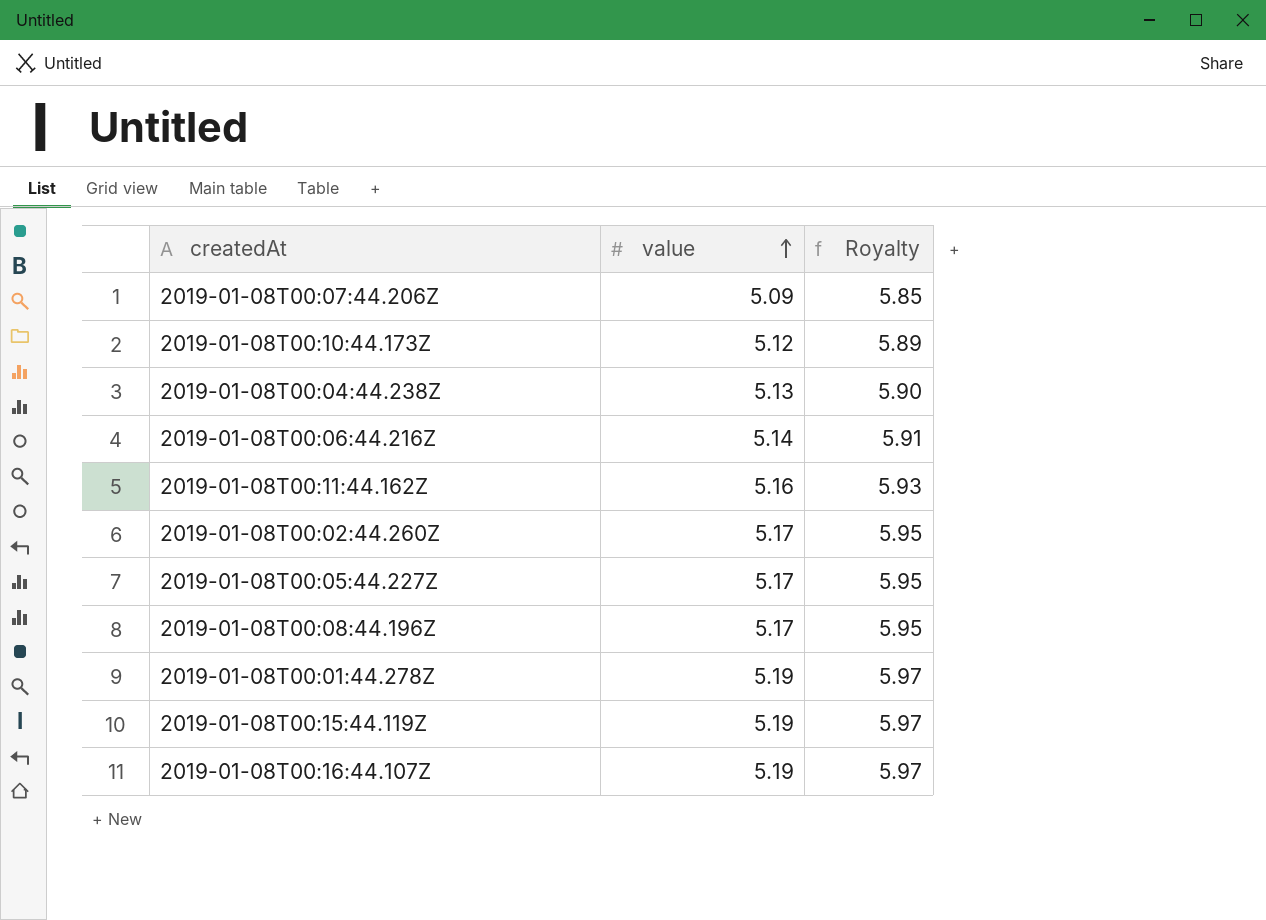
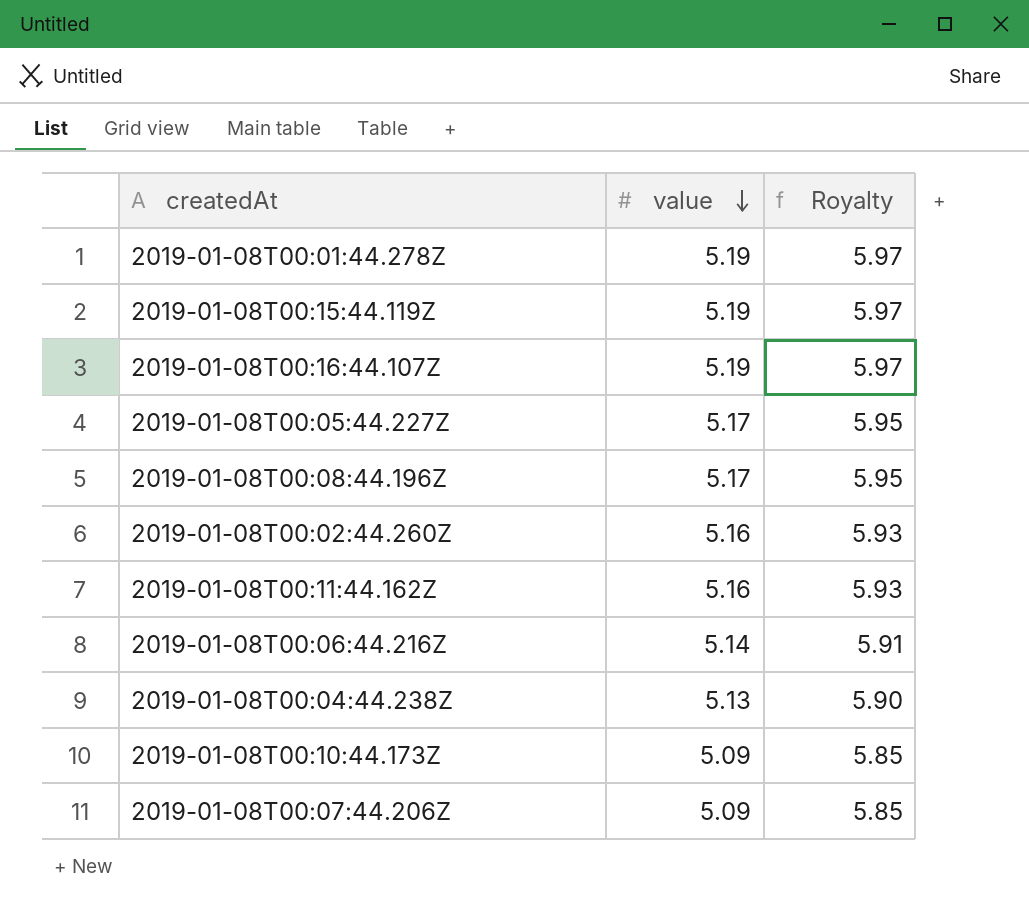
row order: value ascending -> value descending
2019-01-08T00:02:44.260Z | value: 5.17 -> 5.16
2019-01-08T00:02:44.260Z | Royalty: 5.95 -> 5.93
2019-01-08T00:10:44.173Z | value: 5.12 -> 5.09
2019-01-08T00:10:44.173Z | Royalty: 5.89 -> 5.85

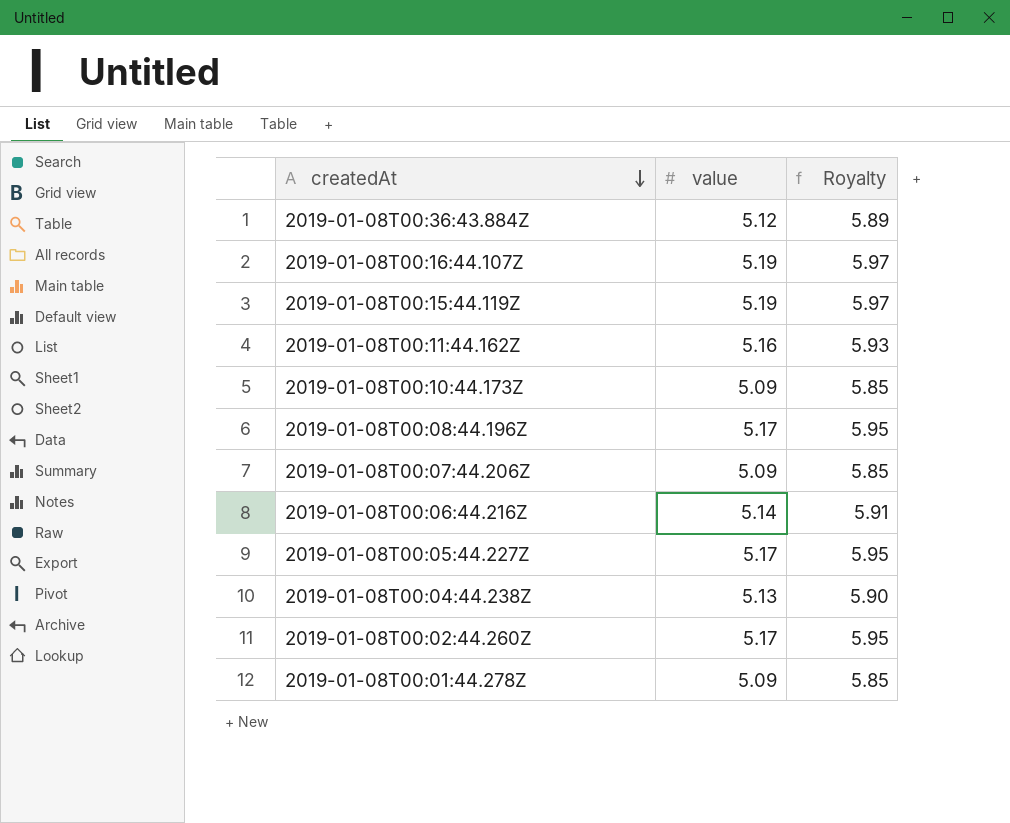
row order: value descending -> createdAt descending
row 2019-01-08T00:36:43.884Z: none -> 5.12 | 5.89
2019-01-08T00:02:44.260Z | value: 5.16 -> 5.17
2019-01-08T00:02:44.260Z | Royalty: 5.93 -> 5.95
2019-01-08T00:01:44.278Z | value: 5.19 -> 5.09
2019-01-08T00:01:44.278Z | Royalty: 5.97 -> 5.85

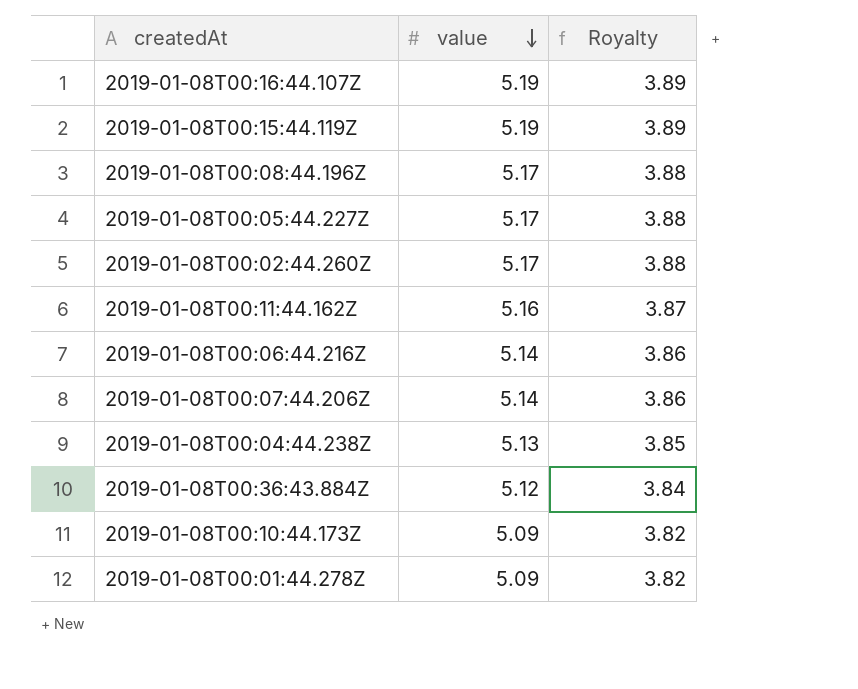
row order: createdAt descending -> value descending
column Royalty | formula: [value] * 1.15 -> [value] * 0.75
2019-01-08T00:07:44.206Z | value: 5.09 -> 5.14

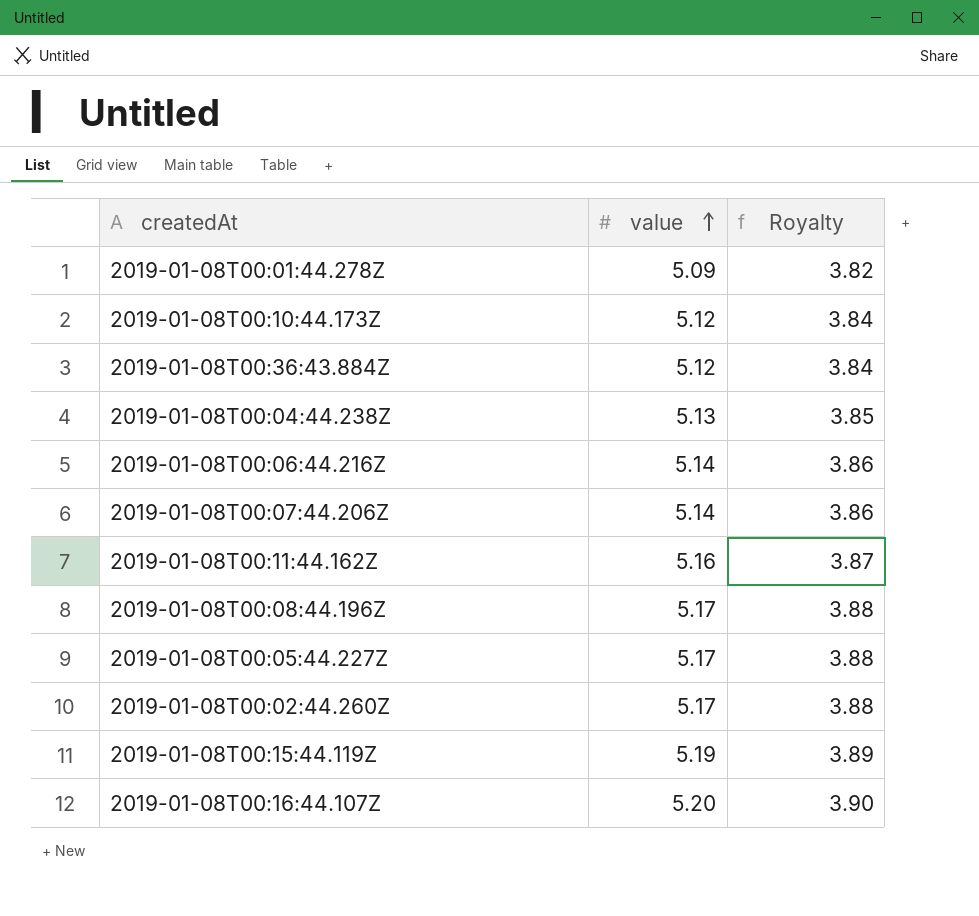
row order: value descending -> value ascending
2019-01-08T00:10:44.173Z | value: 5.09 -> 5.12
2019-01-08T00:10:44.173Z | Royalty: 3.82 -> 3.84
2019-01-08T00:16:44.107Z | value: 5.19 -> 5.20
2019-01-08T00:16:44.107Z | Royalty: 3.89 -> 3.90

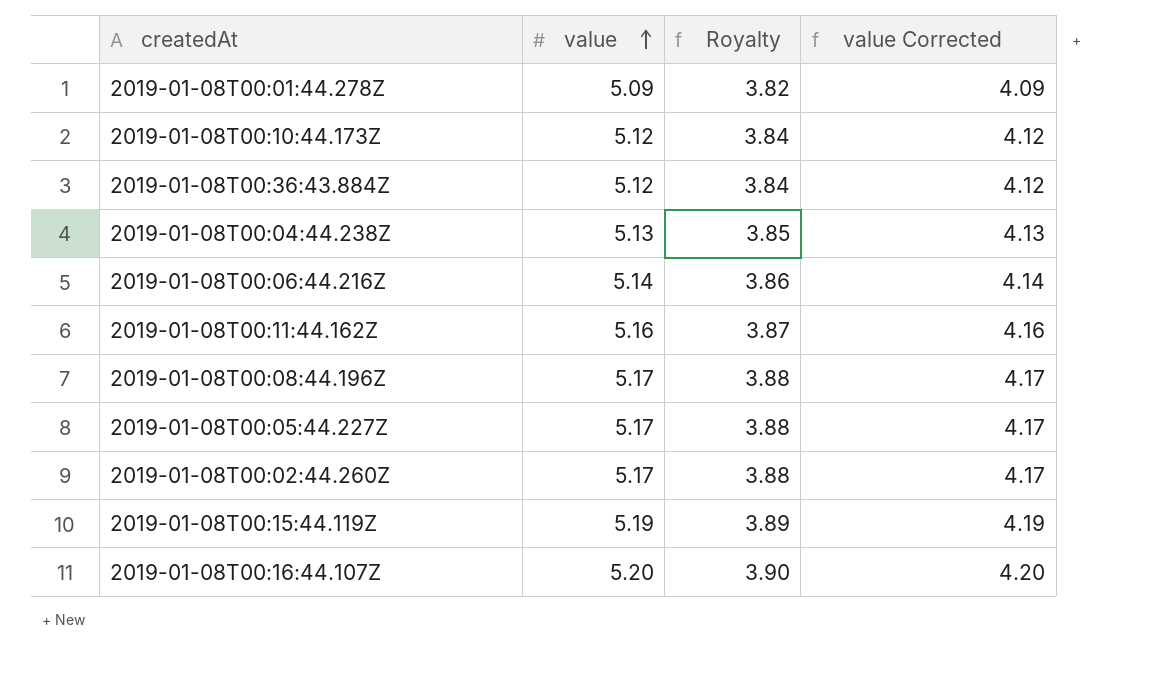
column value Corrected | formula: none -> [value] - 1
row 2019-01-08T00:07:44.206Z: 5.14 | 3.86 -> none

